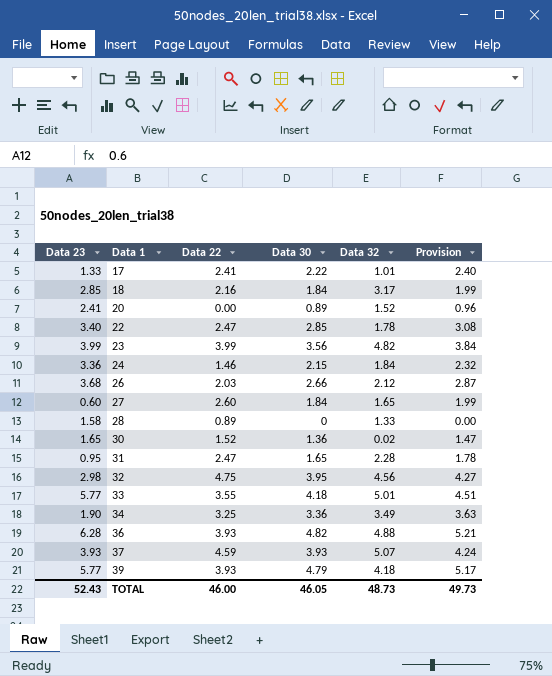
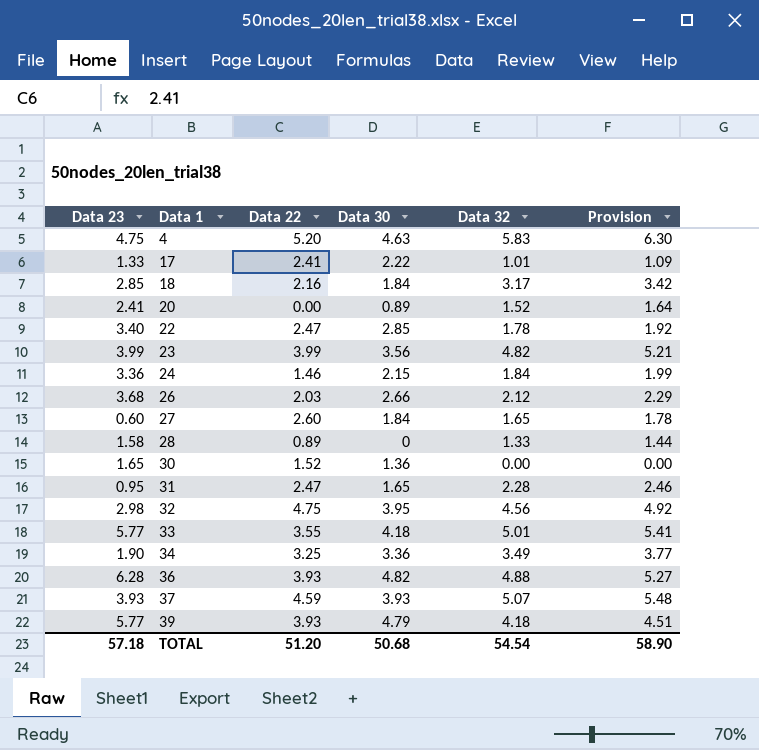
column Provision | formula: [Data 30] * 1.08 -> [Data 32] * 1.08
row 4: none -> 4.75 | 5.20 | 4.63 | 5.83 | 6.30
30 | Data 32: 0.02 -> 0.00
TOTAL | Data 23: 52.43 -> 57.18
TOTAL | Data 22: 46.00 -> 51.20
TOTAL | Data 30: 46.05 -> 50.68
TOTAL | Data 32: 48.73 -> 54.54
TOTAL | Provision: 49.73 -> 58.90

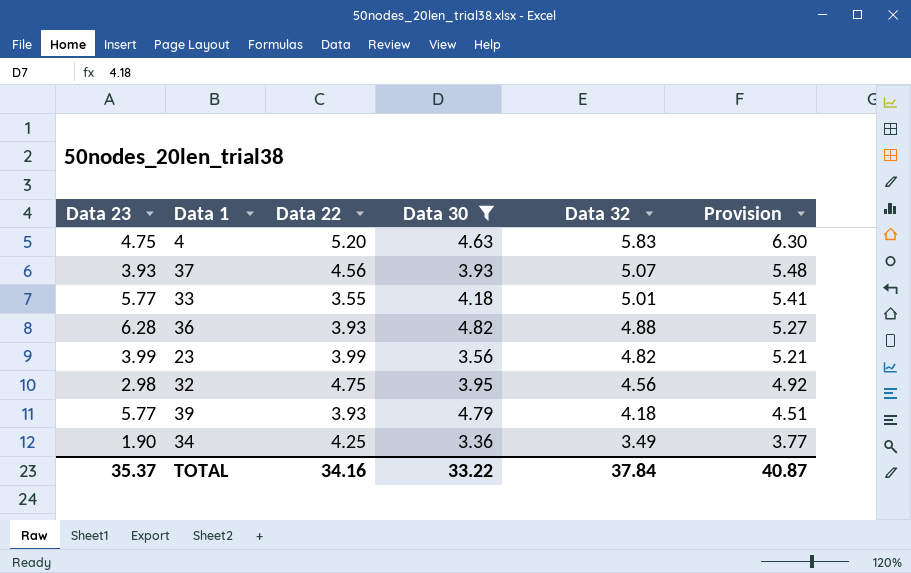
filter: none -> Data 30 >= 3.36
row order: Data 1 ascending -> Data 32 descending
37 | Data 22: 4.59 -> 4.56
34 | Data 22: 3.25 -> 4.25
TOTAL | Data 23: 57.18 -> 35.37
TOTAL | Data 22: 51.20 -> 34.16
TOTAL | Data 30: 50.68 -> 33.22
TOTAL | Data 32: 54.54 -> 37.84
TOTAL | Provision: 58.90 -> 40.87

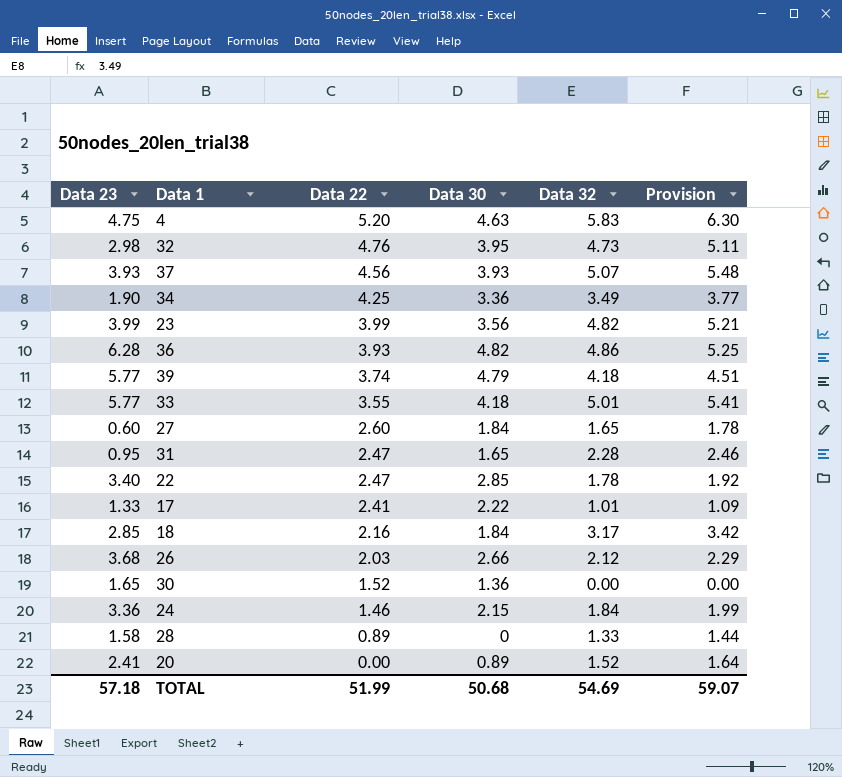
filter: Data 30 >= 3.36 -> none
row order: Data 32 descending -> Data 22 descending
32 | Data 22: 4.75 -> 4.76
32 | Data 32: 4.56 -> 4.73
32 | Provision: 4.92 -> 5.11
36 | Data 32: 4.88 -> 4.86
36 | Provision: 5.27 -> 5.25
39 | Data 22: 3.93 -> 3.74
TOTAL | Data 23: 35.37 -> 57.18
TOTAL | Data 22: 34.16 -> 51.99
TOTAL | Data 30: 33.22 -> 50.68
TOTAL | Data 32: 37.84 -> 54.69
TOTAL | Provision: 40.87 -> 59.07

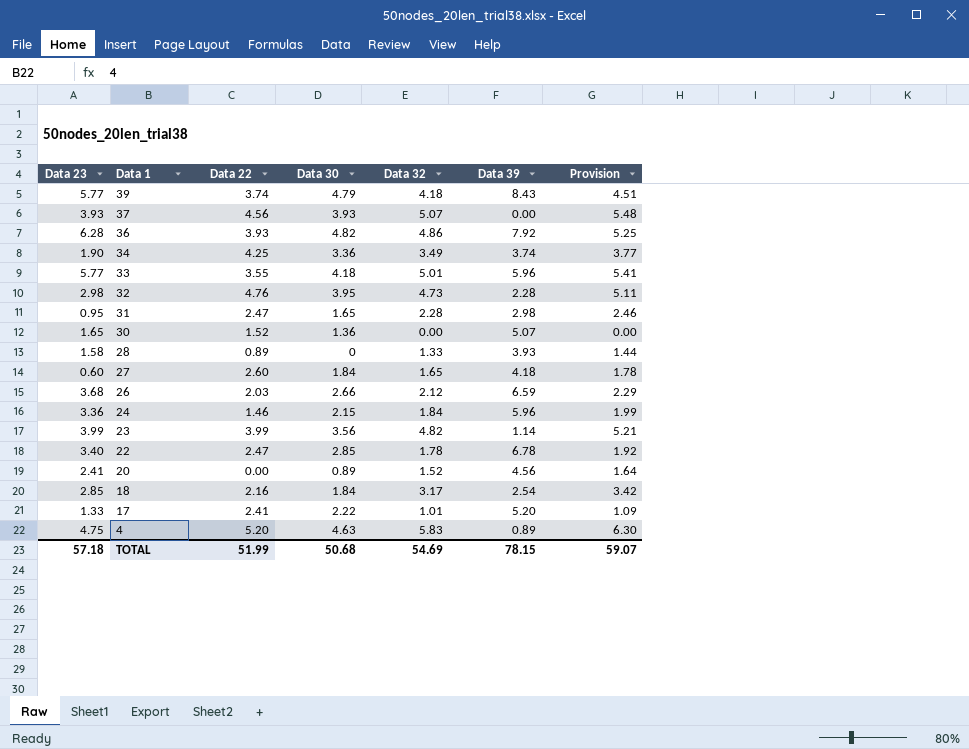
row order: Data 22 descending -> Data 1 descending
column Data 39 | position: none -> 6

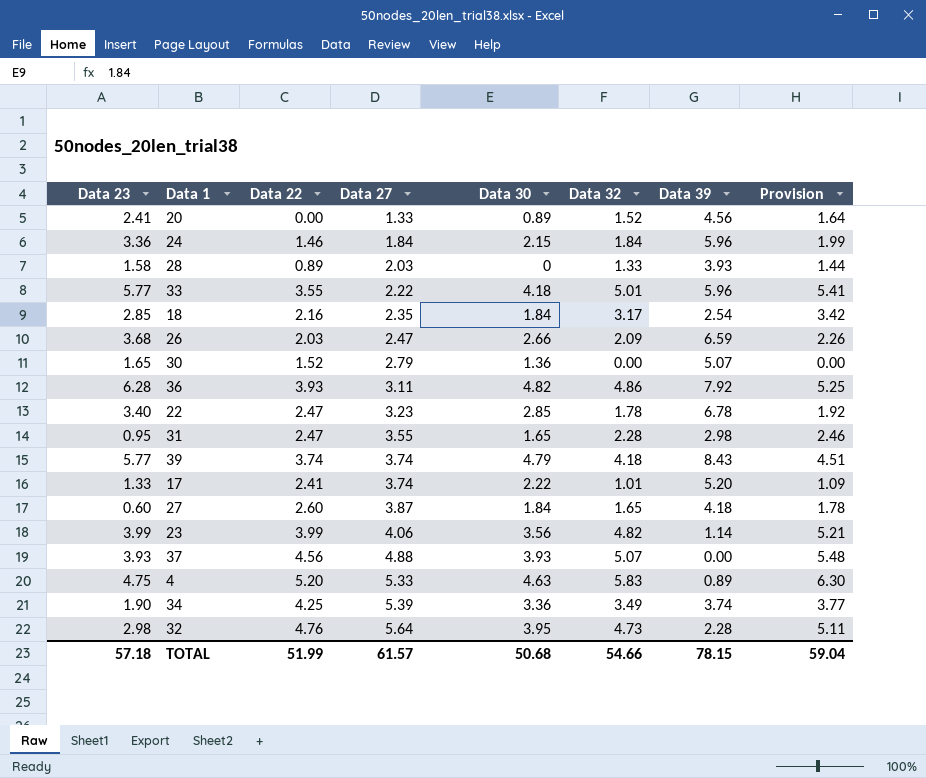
row order: Data 1 descending -> Data 27 ascending
column Data 27 | position: none -> 4
26 | Data 32: 2.12 -> 2.09
26 | Provision: 2.29 -> 2.26
TOTAL | Data 32: 54.69 -> 54.66
TOTAL | Provision: 59.07 -> 59.04

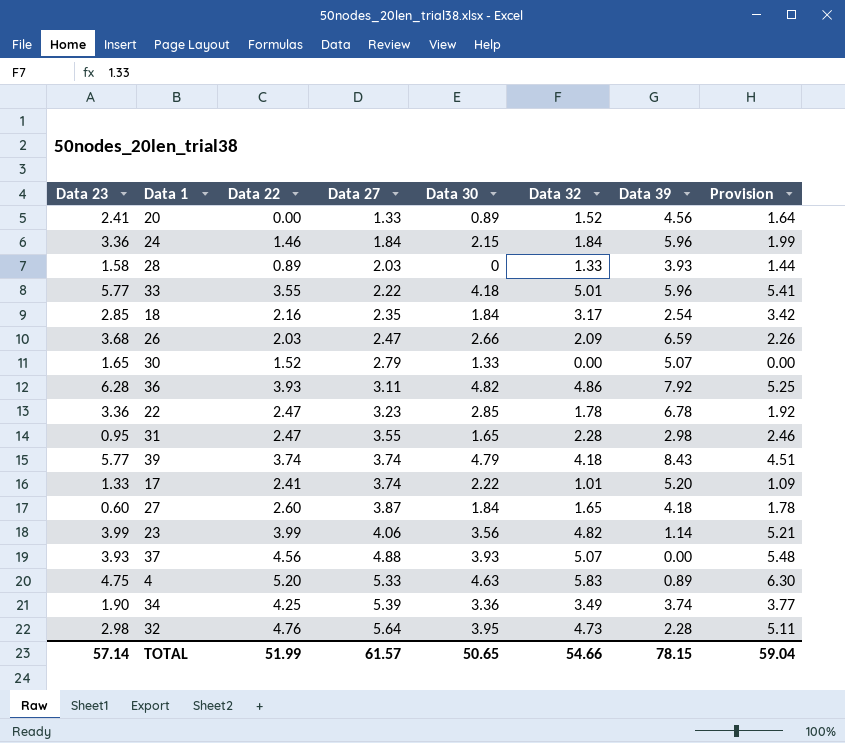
30 | Data 30: 1.36 -> 1.33
22 | Data 23: 3.40 -> 3.36
TOTAL | Data 23: 57.18 -> 57.14
TOTAL | Data 30: 50.68 -> 50.65

